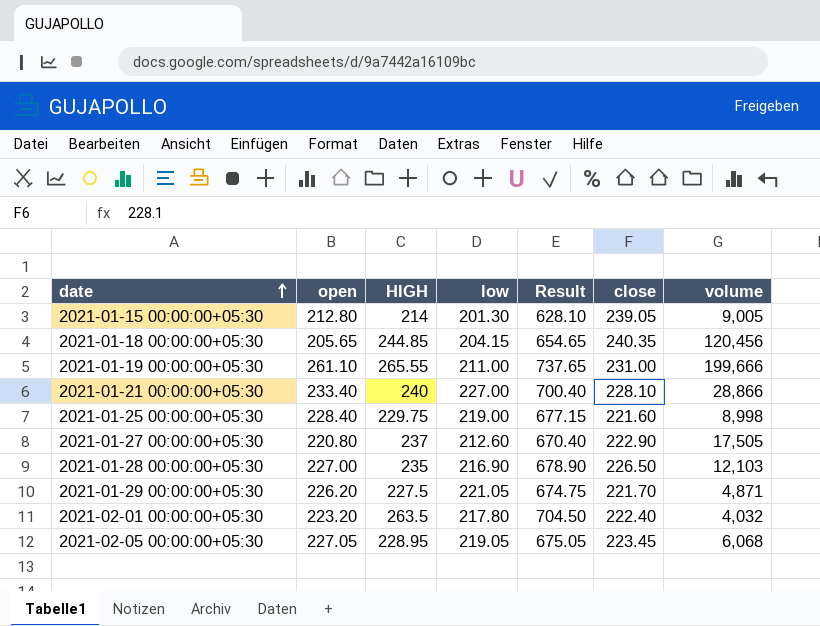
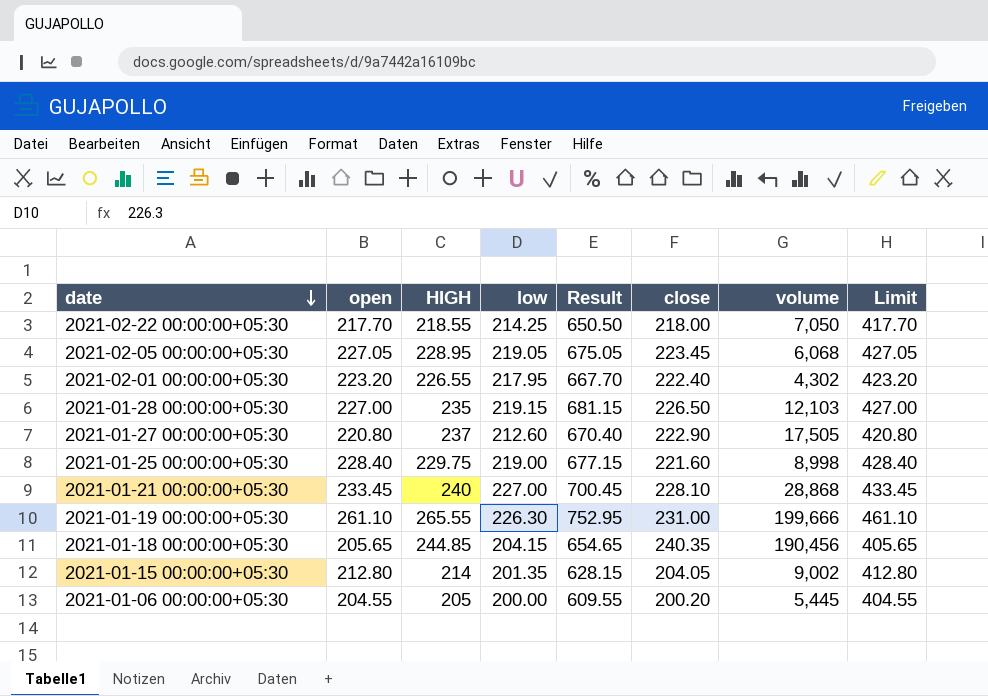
row order: date ascending -> date descending
column Limit | formula: none -> [open] + 200
row 2021-01-29 00:00:00+05:30: 226.20 | 227.5 | 221.05 | 674.75 | 221.70 | 4,871 -> none
row 2021-02-22 00:00:00+05:30: none -> 217.70 | 218.55 | 214.25 | 650.50 | 218.00 | 7,050 | 417.70
2021-02-01 00:00:00+05:30 | HIGH: 263.5 -> 226.55
2021-02-01 00:00:00+05:30 | low: 217.80 -> 217.95
2021-02-01 00:00:00+05:30 | Result: 704.50 -> 667.70
2021-02-01 00:00:00+05:30 | volume: 4,032 -> 4,302
2021-01-28 00:00:00+05:30 | low: 216.90 -> 219.15
2021-01-28 00:00:00+05:30 | Result: 678.90 -> 681.15
2021-01-21 00:00:00+05:30 | open: 233.40 -> 233.45
2021-01-21 00:00:00+05:30 | Result: 700.40 -> 700.45
2021-01-21 00:00:00+05:30 | volume: 28,866 -> 28,868
2021-01-19 00:00:00+05:30 | low: 211.00 -> 226.30
2021-01-19 00:00:00+05:30 | Result: 737.65 -> 752.95
2021-01-18 00:00:00+05:30 | volume: 120,456 -> 190,456
2021-01-15 00:00:00+05:30 | low: 201.30 -> 201.35
2021-01-15 00:00:00+05:30 | Result: 628.10 -> 628.15
2021-01-15 00:00:00+05:30 | close: 239.05 -> 204.05
2021-01-15 00:00:00+05:30 | volume: 9,005 -> 9,002
row 2021-01-06 00:00:00+05:30: none -> 204.55 | 205 | 200.00 | 609.55 | 200.20 | 5,445 | 404.55

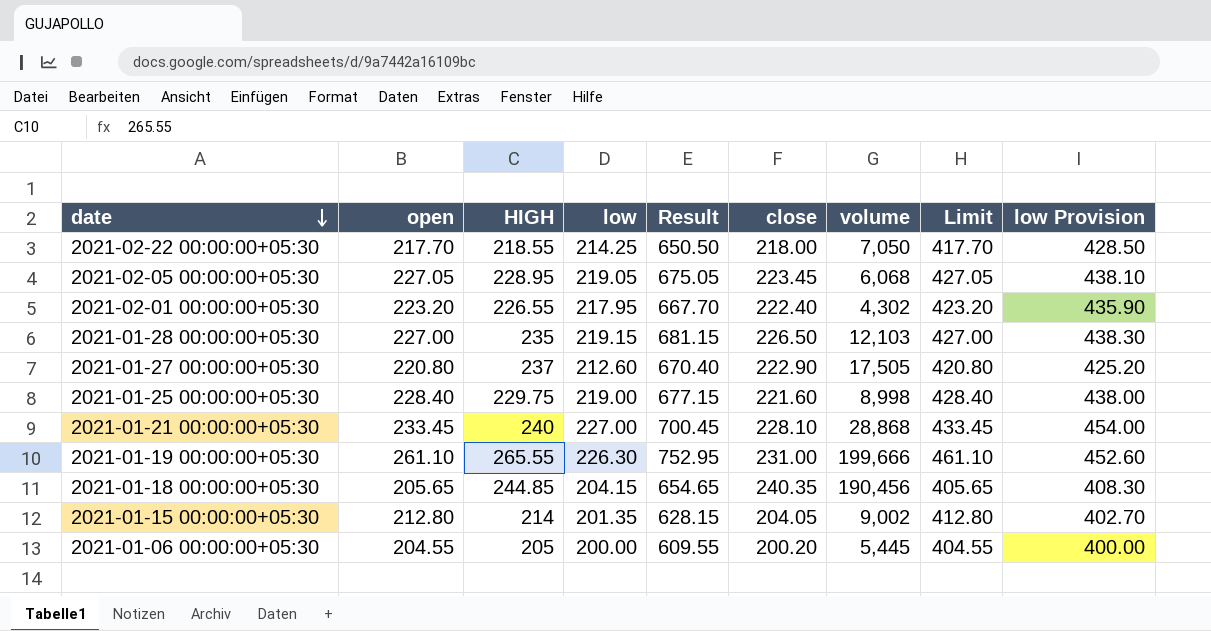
column low Provision | formula: none -> [low] * 2

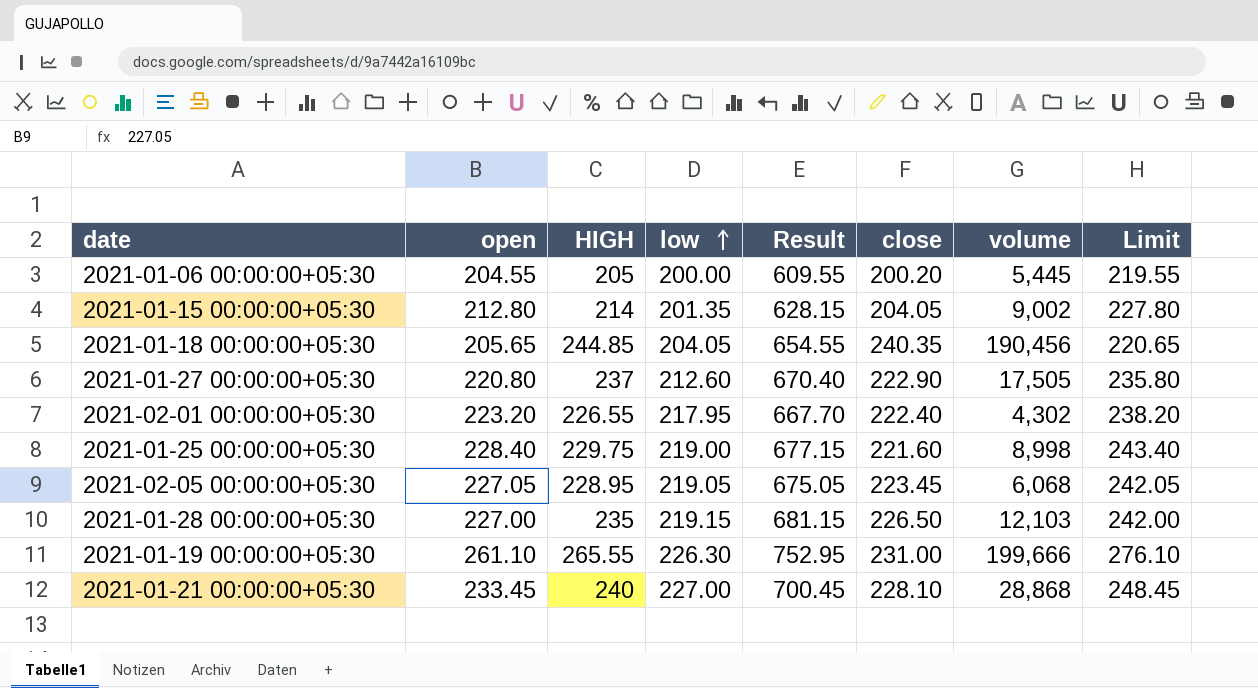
row order: date descending -> low ascending
column low Provision | formula: [low] * 2 -> none
column Limit | formula: [open] + 200 -> [open] + 15
row 2021-02-22 00:00:00+05:30: 217.70 | 218.55 | 214.25 | 650.50 | 218.00 | 7,050 | 417.70 | 428.50 -> none
2021-01-18 00:00:00+05:30 | low: 204.15 -> 204.05
2021-01-18 00:00:00+05:30 | Result: 654.65 -> 654.55

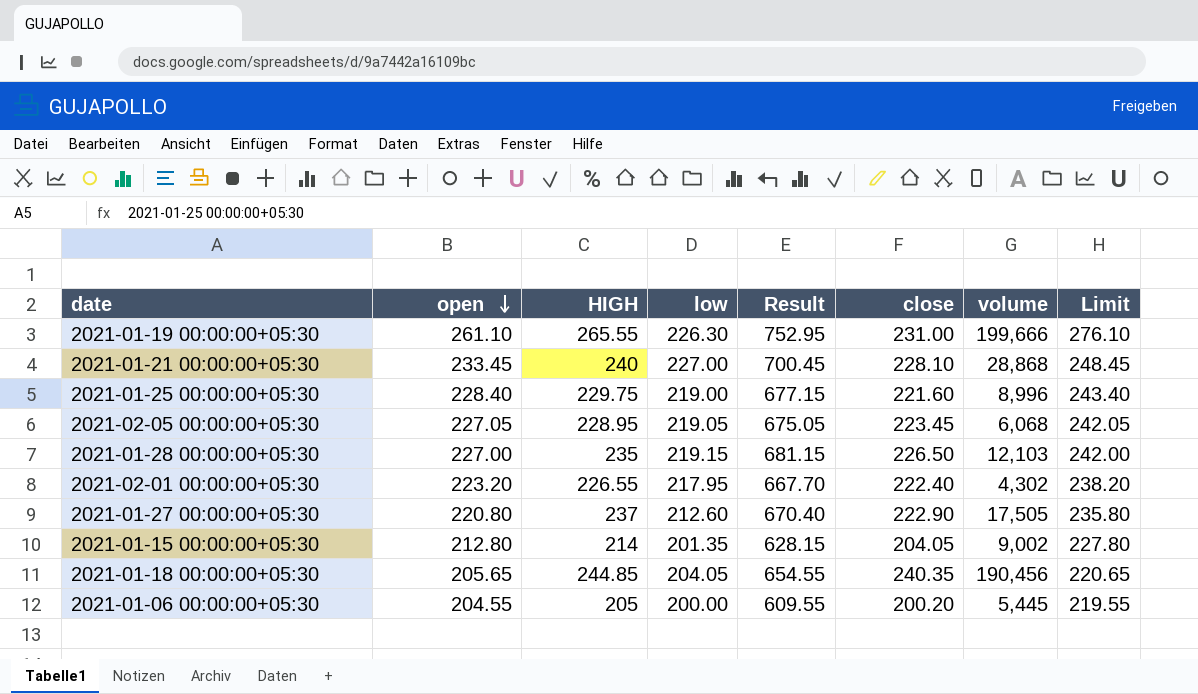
row order: low ascending -> open descending
2021-01-25 00:00:00+05:30 | volume: 8,998 -> 8,996

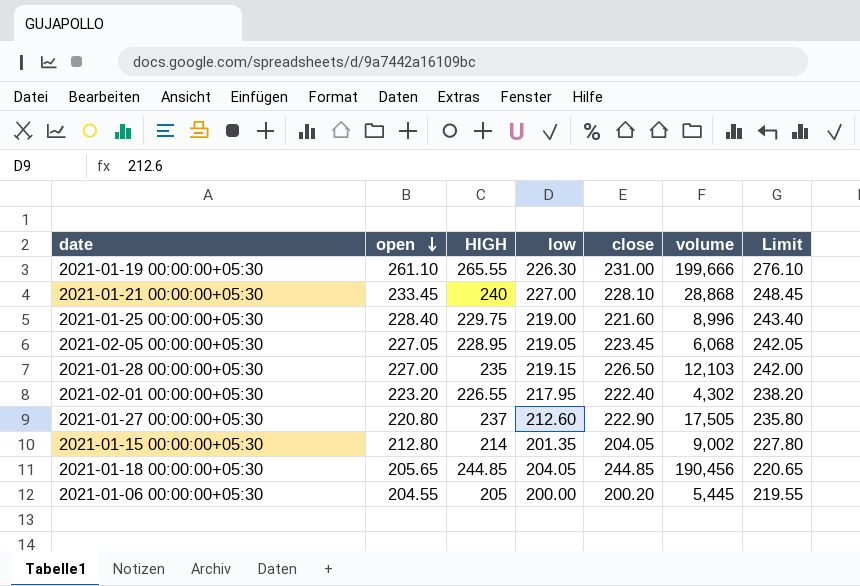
column Result | formula: [open] + [HIGH] + [low] -> none
2021-01-18 00:00:00+05:30 | close: 240.35 -> 244.85

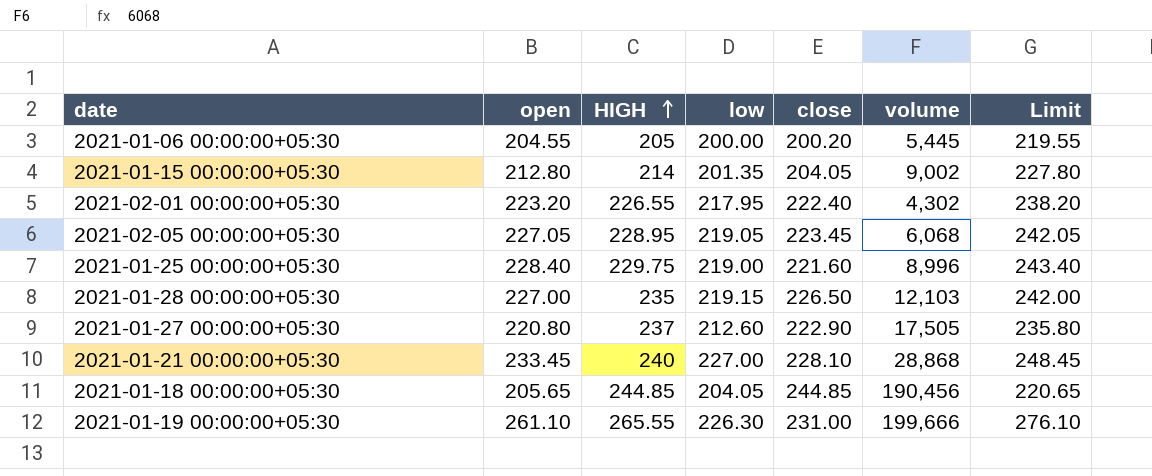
row order: open descending -> HIGH ascending

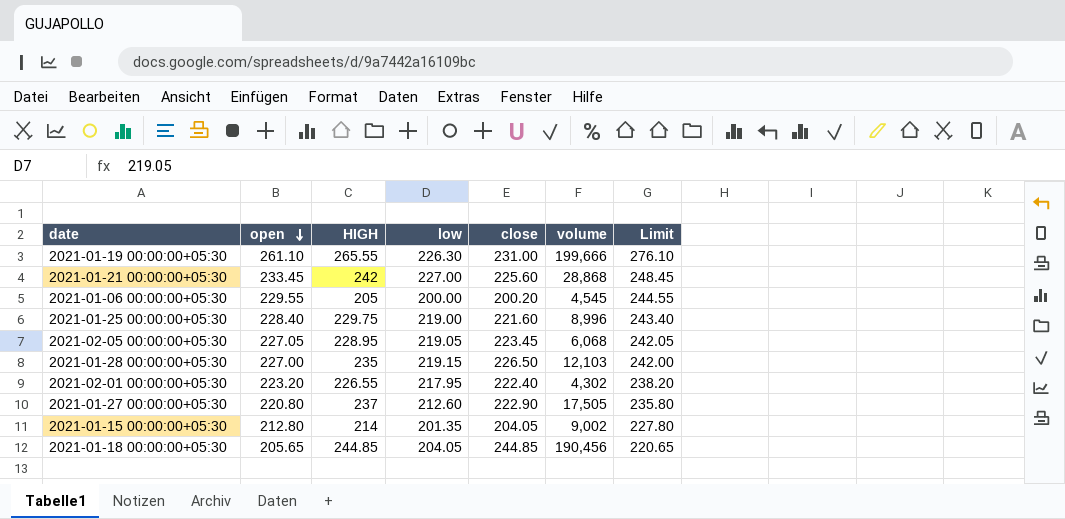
row order: HIGH ascending -> open descending
2021-01-21 00:00:00+05:30 | HIGH: 240 -> 242
2021-01-21 00:00:00+05:30 | close: 228.10 -> 225.60
2021-01-06 00:00:00+05:30 | open: 204.55 -> 229.55
2021-01-06 00:00:00+05:30 | volume: 5,445 -> 4,545
2021-01-06 00:00:00+05:30 | Limit: 219.55 -> 244.55

